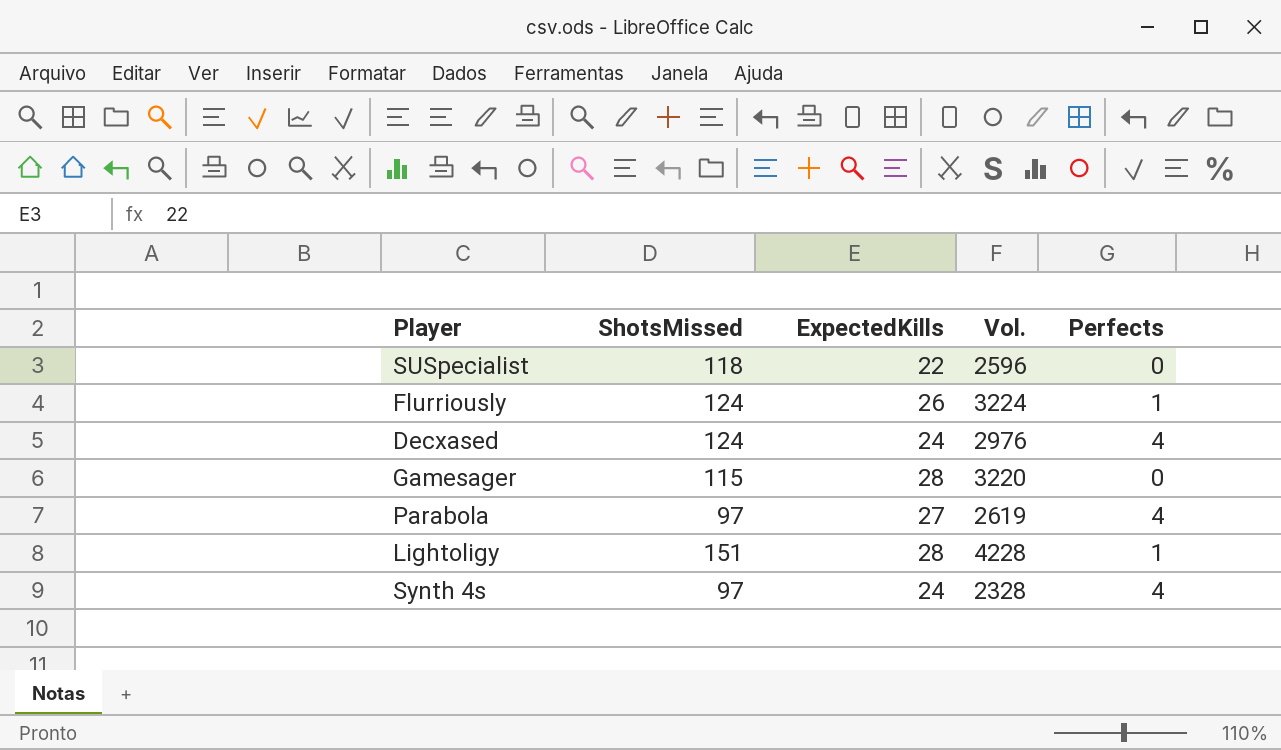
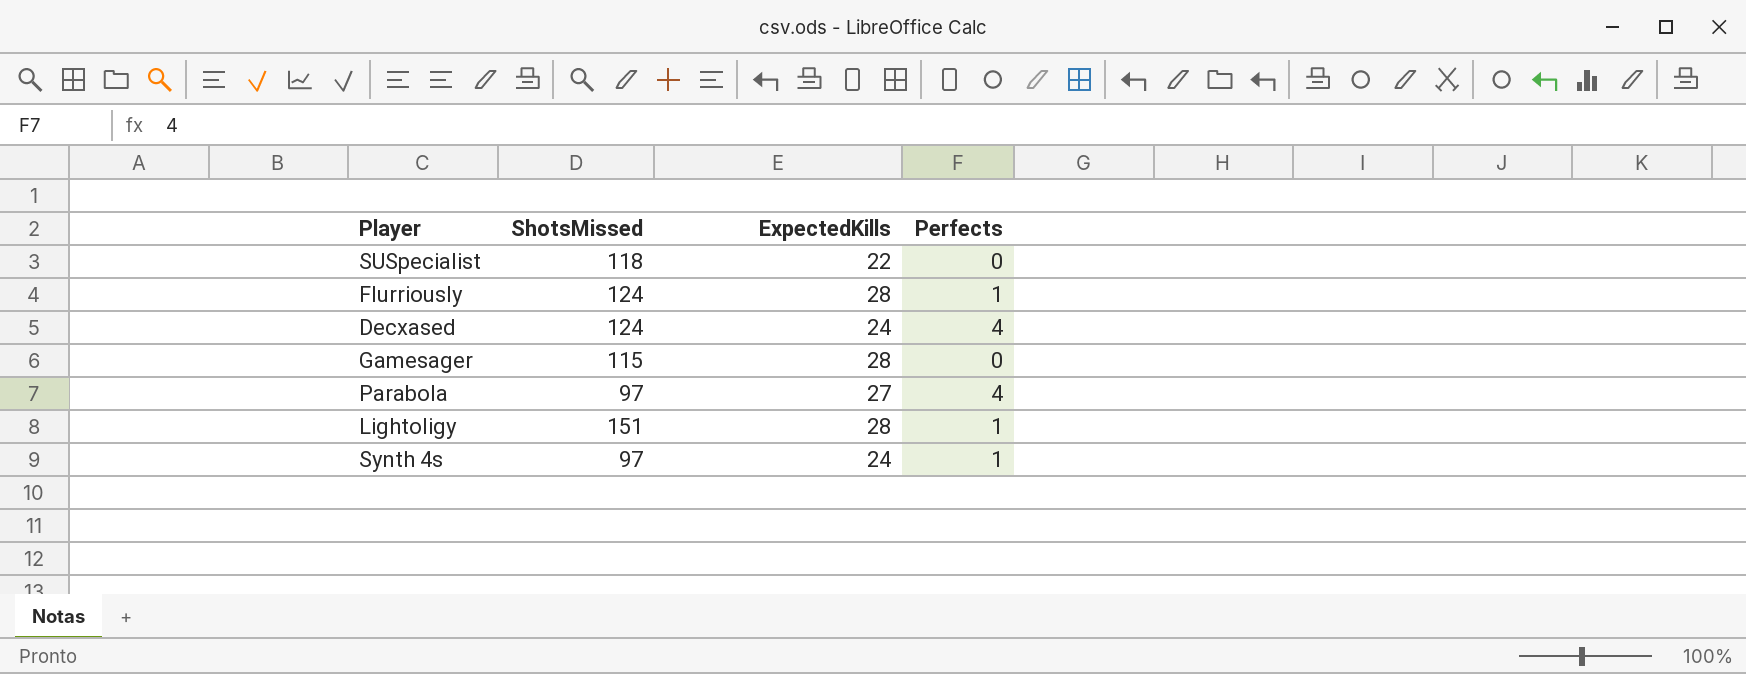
column Vol. | formula: [ShotsMissed] * [ExpectedKills] -> none
Flurriously | ExpectedKills: 26 -> 28
Synth 4s | Perfects: 4 -> 1

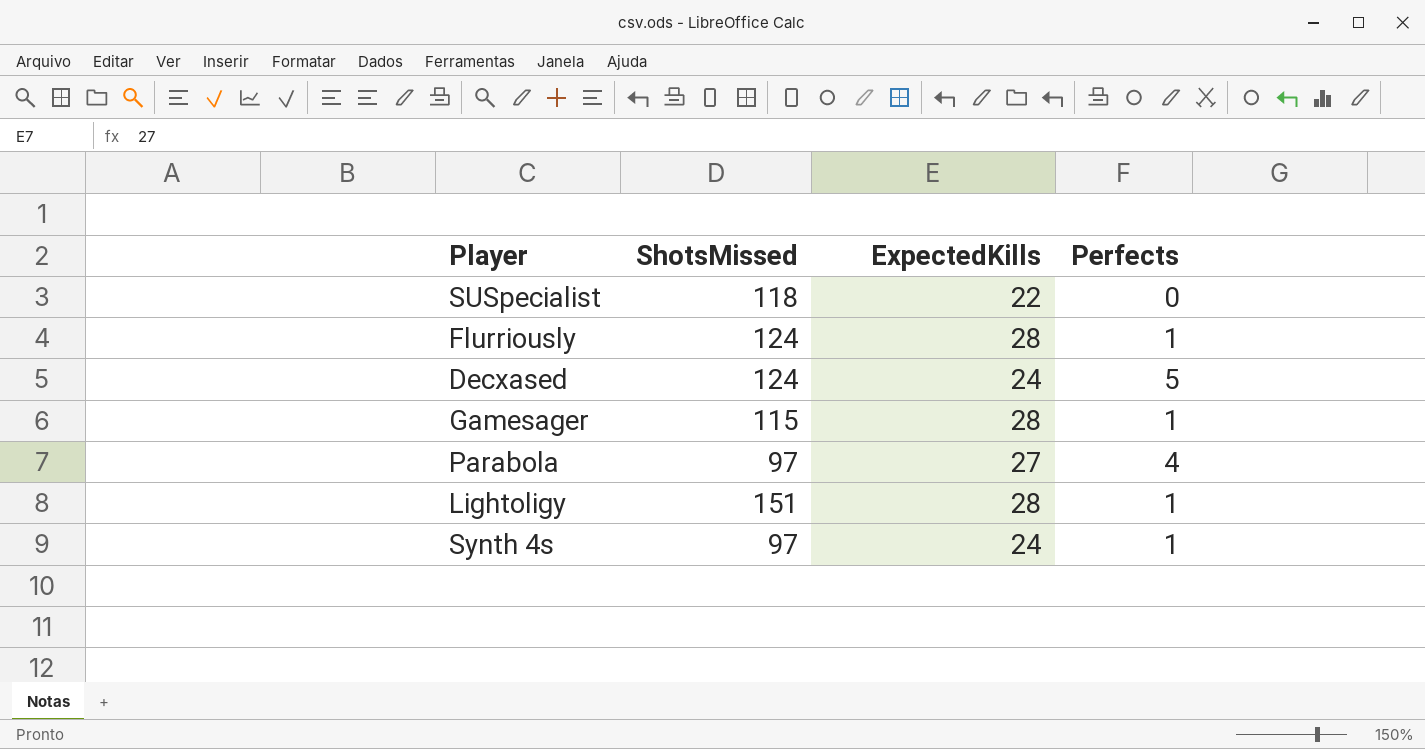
Decxased | Perfects: 4 -> 5
Gamesager | Perfects: 0 -> 1

